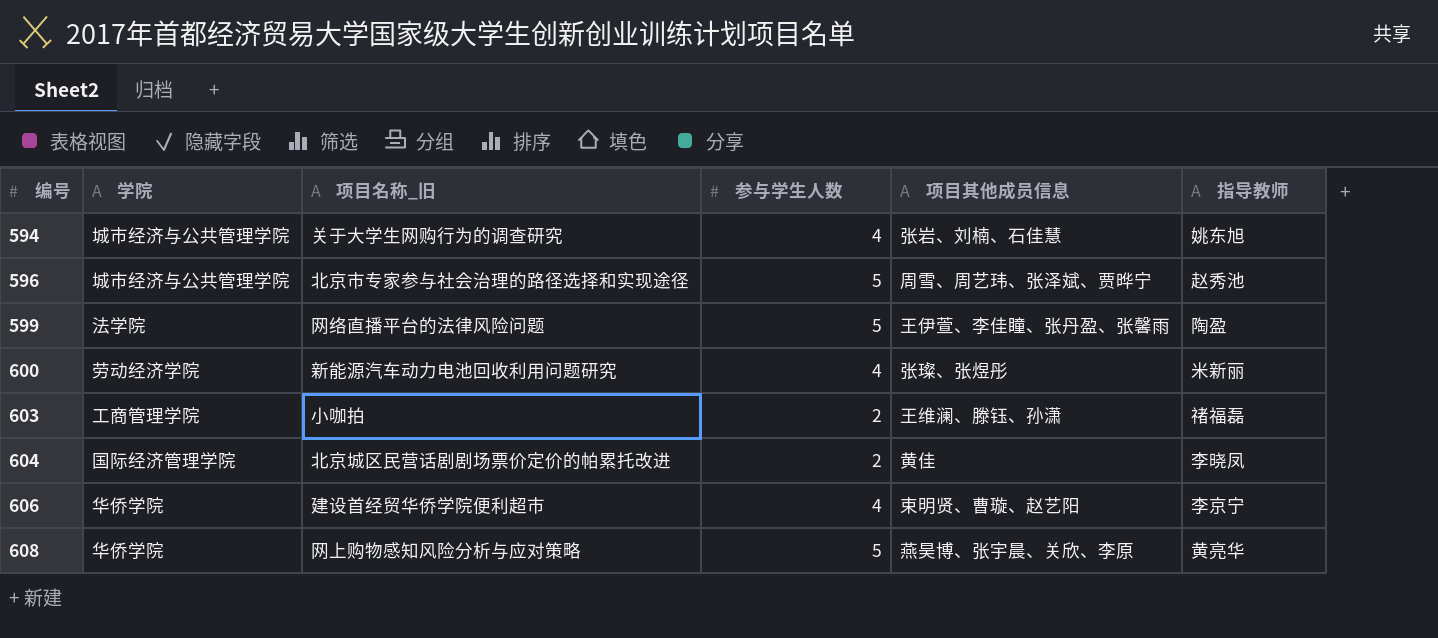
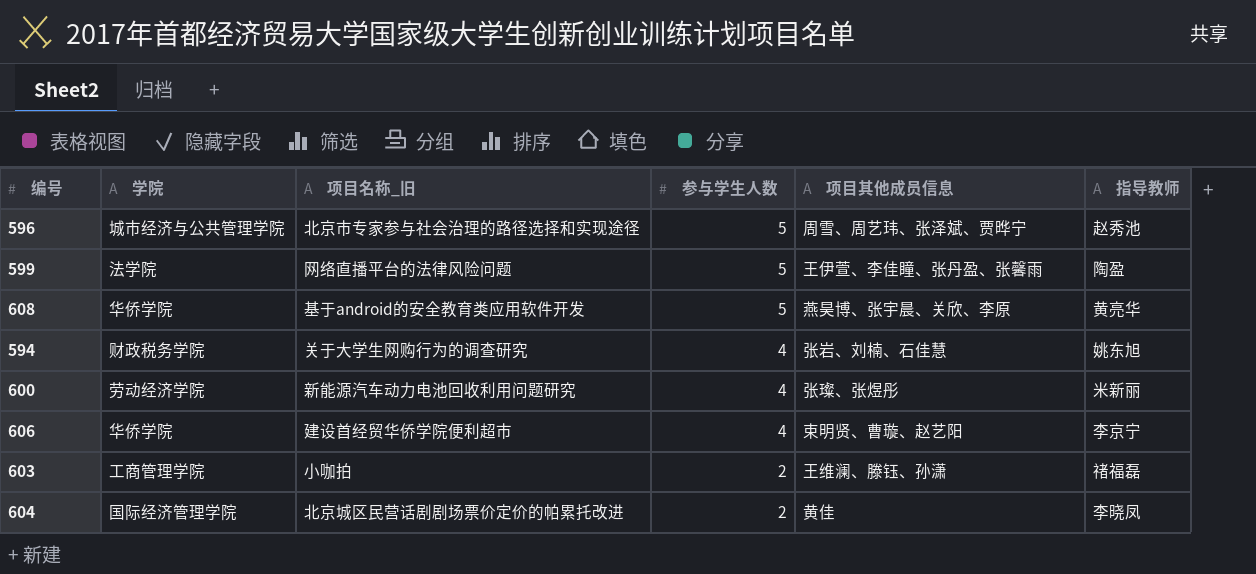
row order: 编号 ascending -> 参与学生人数 descending
608 | 项目名称_旧: 网上购物感知风险分析与应对策略 -> 基于android的安全教育类应用软件开发
594 | 学院: 城市经济与公共管理学院 -> 财政税务学院

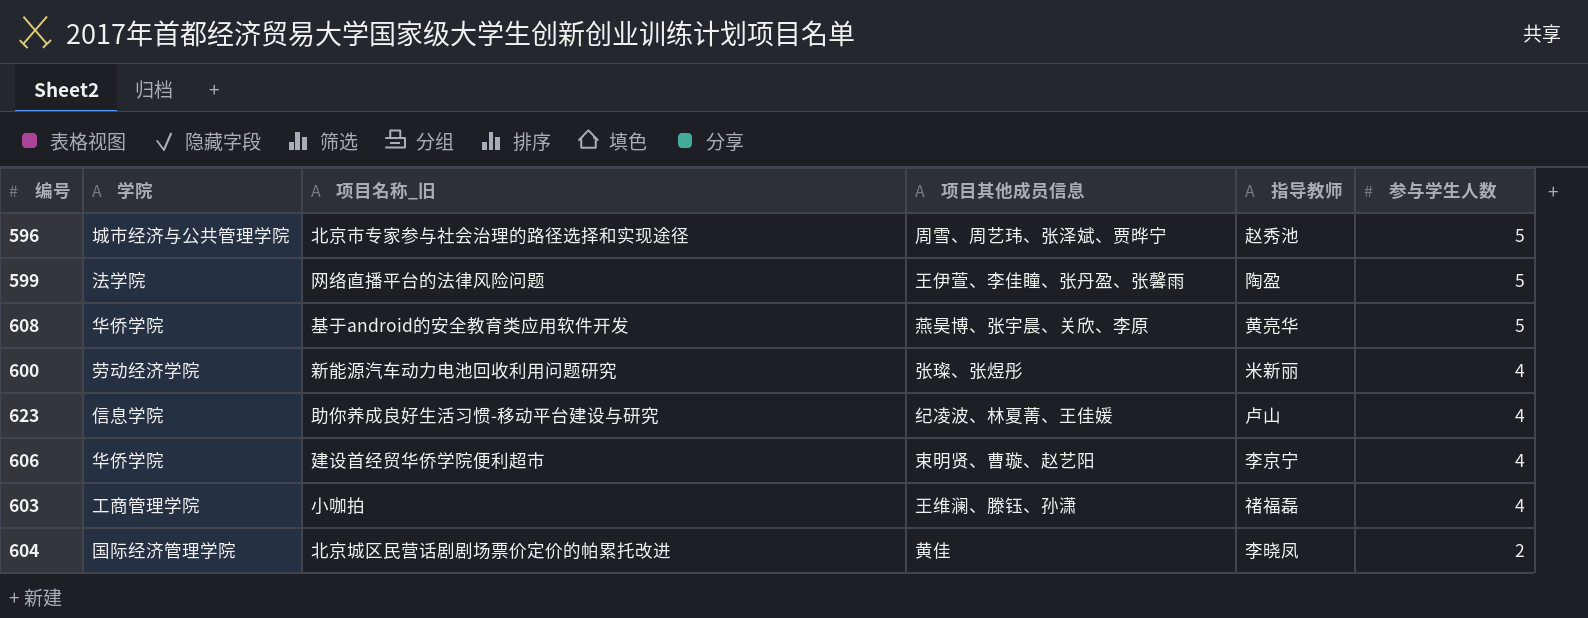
column 参与学生人数 | position: 4 -> 6
row 594: 财政税务学院 | 关于大学生网购行为的调查研究 | 4 | 张岩、刘楠、石佳慧 | 姚东旭 -> none
row 623: none -> 信息学院 | 助你养成良好生活习惯-移动平台建设与研究 | 纪凌波、林夏菁、王佳媛 | 卢山 | 4
603 | 参与学生人数: 2 -> 4

